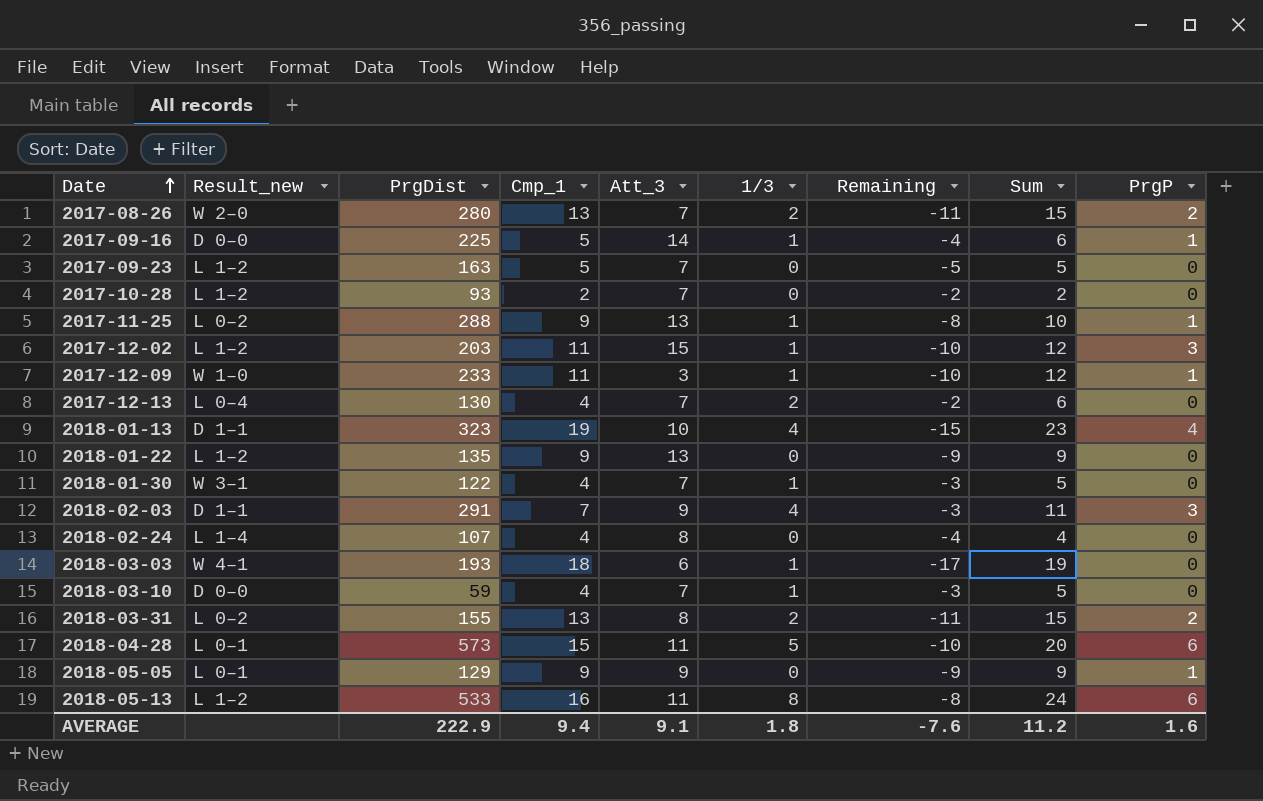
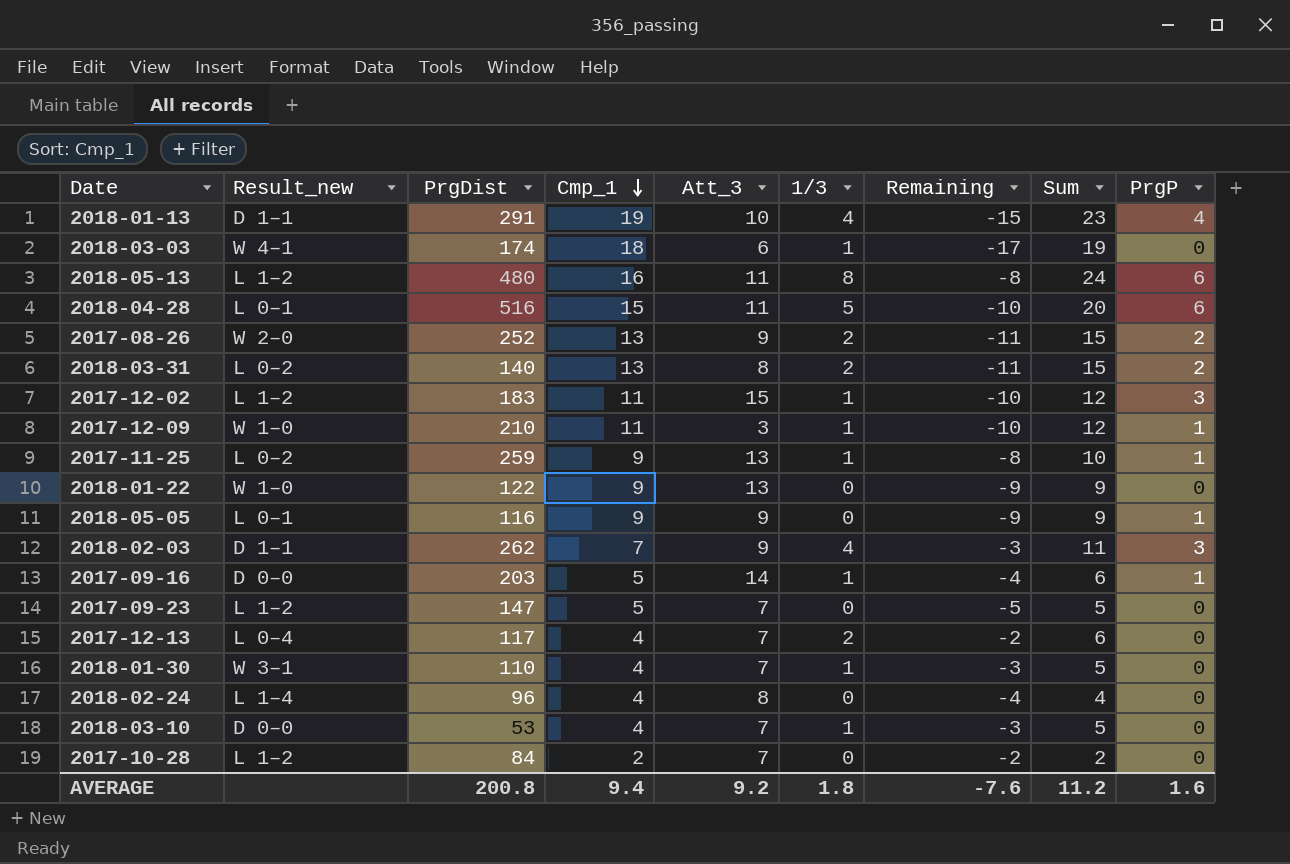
row order: Date ascending -> Cmp_1 descending
2018-01-13 | PrgDist: 323 -> 291
2018-03-03 | PrgDist: 193 -> 174
2018-05-13 | PrgDist: 533 -> 480
2018-04-28 | PrgDist: 573 -> 516
2017-08-26 | PrgDist: 280 -> 252
2017-08-26 | Att_3: 7 -> 9
2018-03-31 | PrgDist: 155 -> 140
2017-12-02 | PrgDist: 203 -> 183
2017-12-09 | PrgDist: 233 -> 210
2017-11-25 | PrgDist: 288 -> 259
2018-01-22 | Result_new: L 1–2 -> W 1–0
2018-01-22 | PrgDist: 135 -> 122
2018-05-05 | PrgDist: 129 -> 116
2018-02-03 | PrgDist: 291 -> 262
2017-09-16 | PrgDist: 225 -> 203
2017-09-23 | PrgDist: 163 -> 147
2017-12-13 | PrgDist: 130 -> 117
2018-01-30 | PrgDist: 122 -> 110
2018-02-24 | PrgDist: 107 -> 96
2018-03-10 | PrgDist: 59 -> 53
2017-10-28 | PrgDist: 93 -> 84
AVERAGE | PrgDist: 222.9 -> 200.8
AVERAGE | Att_3: 9.1 -> 9.2

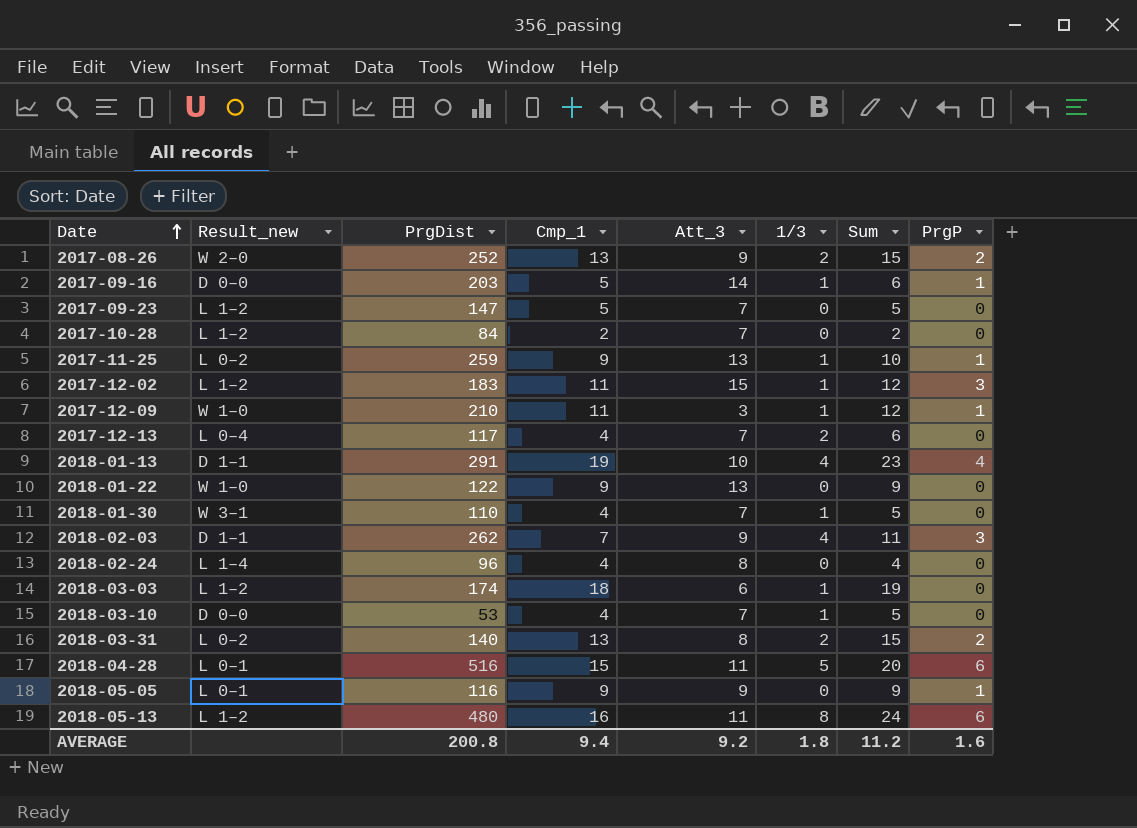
row order: Cmp_1 descending -> Date ascending
column Remaining | formula: [1/3] - [Cmp_1] -> none
2018-03-03 | Result_new: W 4–1 -> L 1–2

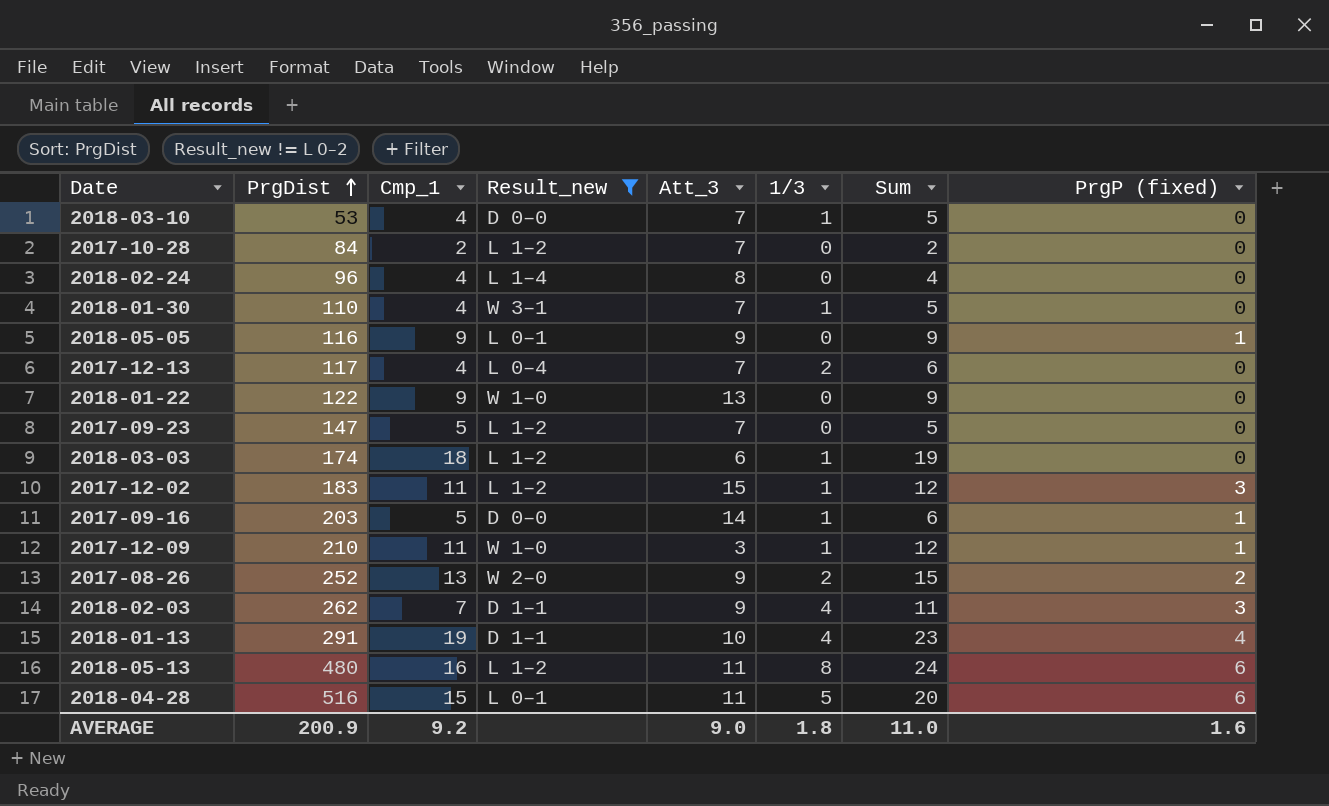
filter: none -> Result_new != L 0–2
row order: Date ascending -> PrgDist ascending
column Result_new | position: 2 -> 4
column name: PrgP -> PrgP (fixed)
AVERAGE | PrgDist: 200.8 -> 200.9
AVERAGE | Cmp_1: 9.4 -> 9.2
AVERAGE | Att_3: 9.2 -> 9.0
AVERAGE | Sum: 11.2 -> 11.0

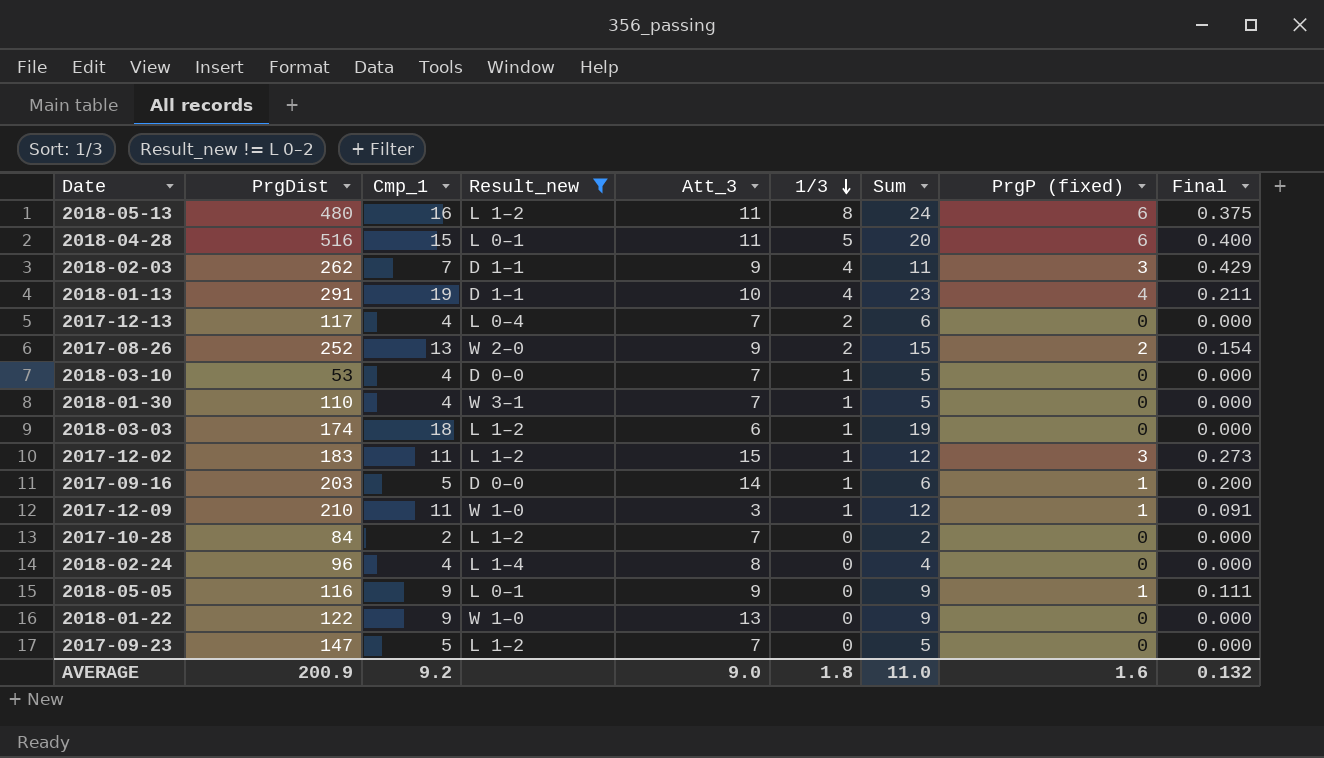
row order: PrgDist ascending -> 1/3 descending
column Final | formula: none -> [PrgP (fixed)] / [Cmp_1]

